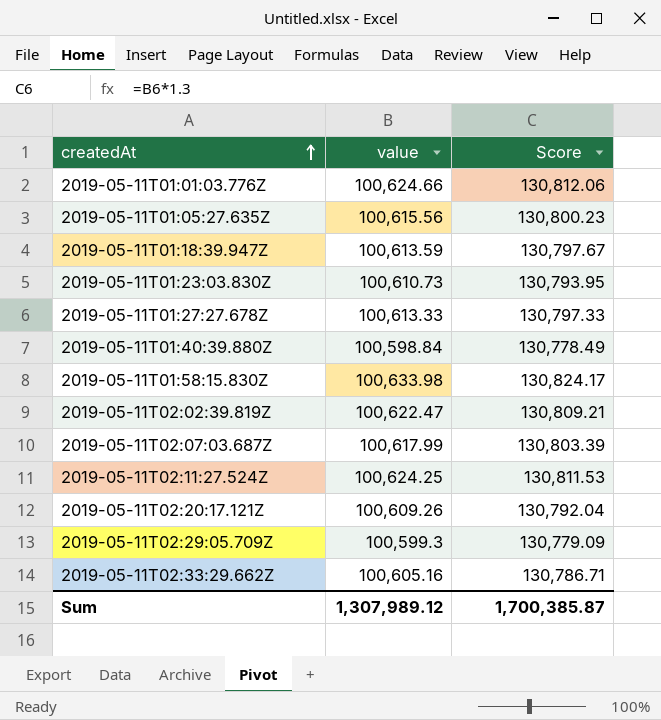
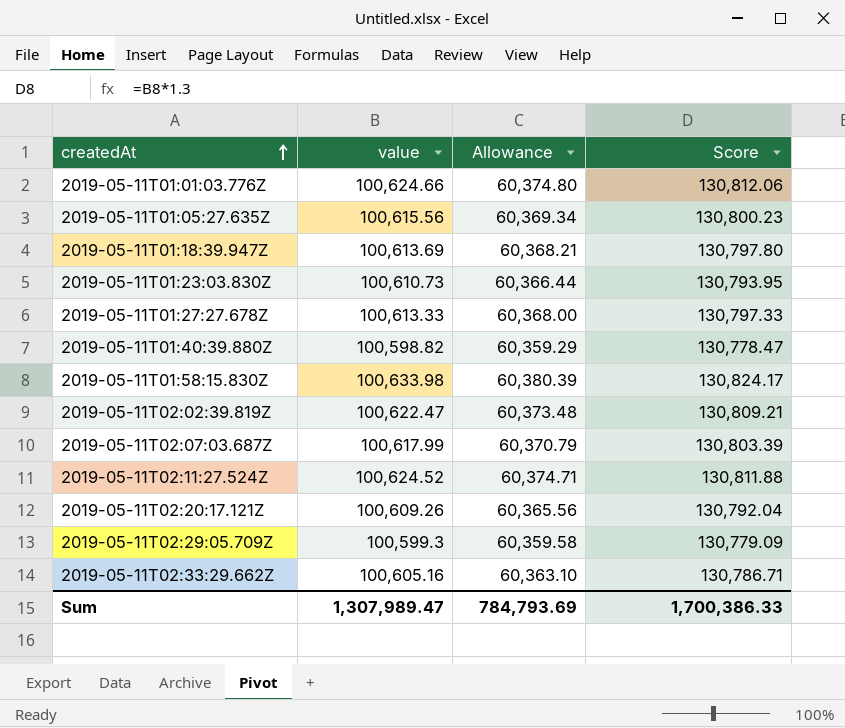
column Allowance | formula: none -> [value] * 0.6
2019-05-11T01:18:39.947Z | value: 100,613.59 -> 100,613.69
2019-05-11T01:18:39.947Z | Score: 130,797.67 -> 130,797.80
2019-05-11T01:40:39.880Z | value: 100,598.84 -> 100,598.82
2019-05-11T01:40:39.880Z | Score: 130,778.49 -> 130,778.47
2019-05-11T02:11:27.524Z | value: 100,624.25 -> 100,624.52
2019-05-11T02:11:27.524Z | Score: 130,811.53 -> 130,811.88
Sum | value: 1,307,989.12 -> 1,307,989.47
Sum | Score: 1,700,385.87 -> 1,700,386.33

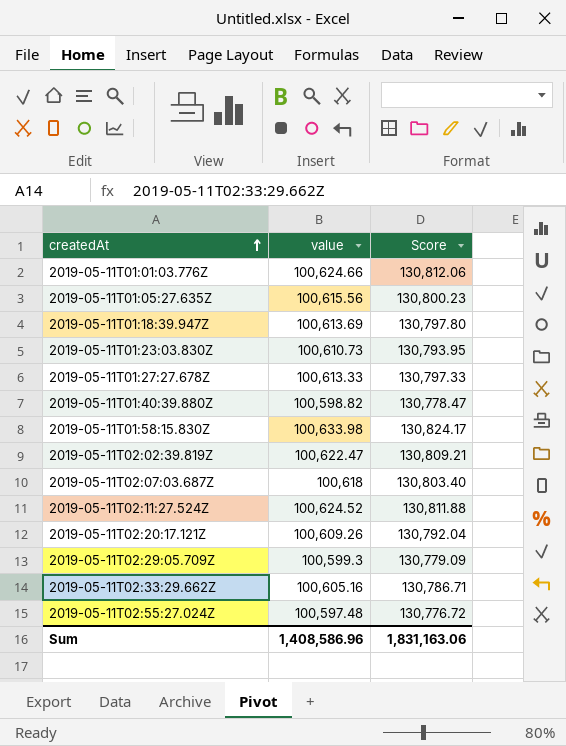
column Allowance | formula: [value] * 0.6 -> none
2019-05-11T02:07:03.687Z | value: 100,617.99 -> 100,618
2019-05-11T02:07:03.687Z | Score: 130,803.39 -> 130,803.40
row 2019-05-11T02:55:27.024Z: none -> 100,597.48 | 130,776.72
Sum | value: 1,307,989.47 -> 1,408,586.96
Sum | Score: 1,700,386.33 -> 1,831,163.06

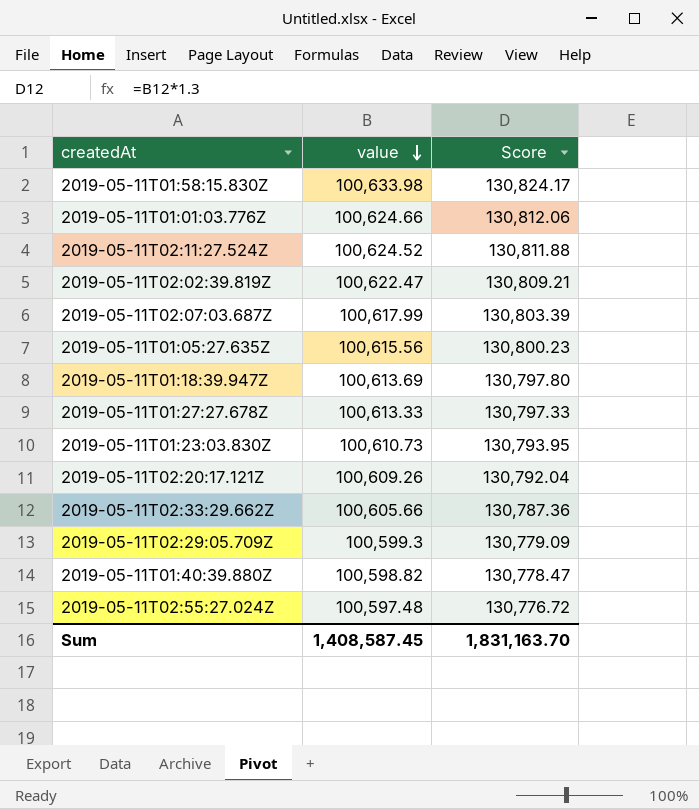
row order: createdAt ascending -> value descending
2019-05-11T02:07:03.687Z | value: 100,618 -> 100,617.99
2019-05-11T02:07:03.687Z | Score: 130,803.40 -> 130,803.39
2019-05-11T02:33:29.662Z | value: 100,605.16 -> 100,605.66
2019-05-11T02:33:29.662Z | Score: 130,786.71 -> 130,787.36
Sum | value: 1,408,586.96 -> 1,408,587.45
Sum | Score: 1,831,163.06 -> 1,831,163.70

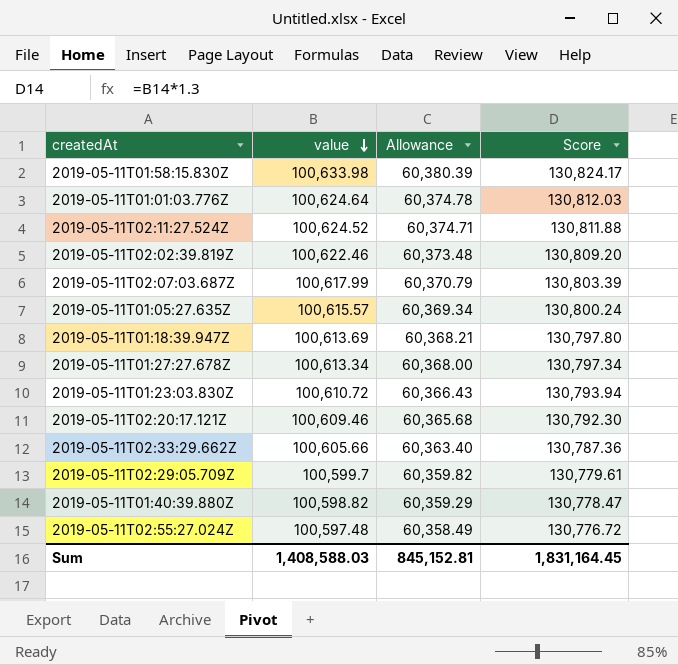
column Allowance | formula: none -> [value] * 0.6
2019-05-11T01:01:03.776Z | value: 100,624.66 -> 100,624.64
2019-05-11T01:01:03.776Z | Score: 130,812.06 -> 130,812.03
2019-05-11T02:02:39.819Z | value: 100,622.47 -> 100,622.46
2019-05-11T02:02:39.819Z | Score: 130,809.21 -> 130,809.20
2019-05-11T01:05:27.635Z | value: 100,615.56 -> 100,615.57
2019-05-11T01:05:27.635Z | Score: 130,800.23 -> 130,800.24
2019-05-11T01:27:27.678Z | value: 100,613.33 -> 100,613.34
2019-05-11T01:27:27.678Z | Score: 130,797.33 -> 130,797.34
2019-05-11T01:23:03.830Z | value: 100,610.73 -> 100,610.72
2019-05-11T01:23:03.830Z | Score: 130,793.95 -> 130,793.94
2019-05-11T02:20:17.121Z | value: 100,609.26 -> 100,609.46
2019-05-11T02:20:17.121Z | Score: 130,792.04 -> 130,792.30
2019-05-11T02:29:05.709Z | value: 100,599.3 -> 100,599.7
2019-05-11T02:29:05.709Z | Score: 130,779.09 -> 130,779.61
Sum | value: 1,408,587.45 -> 1,408,588.03
Sum | Score: 1,831,163.70 -> 1,831,164.45

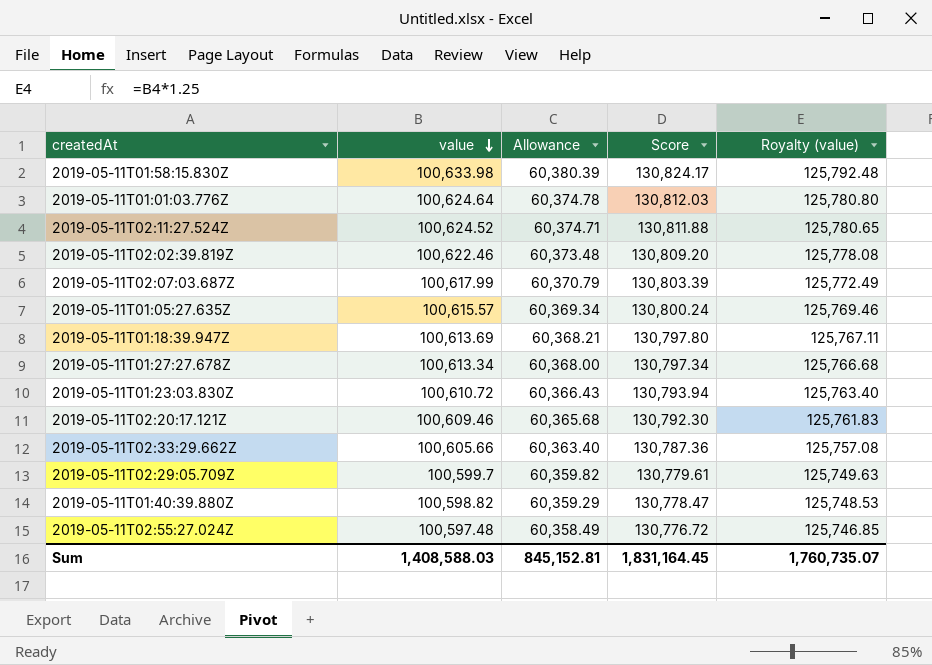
column Royalty (value) | formula: none -> [value] * 1.25

